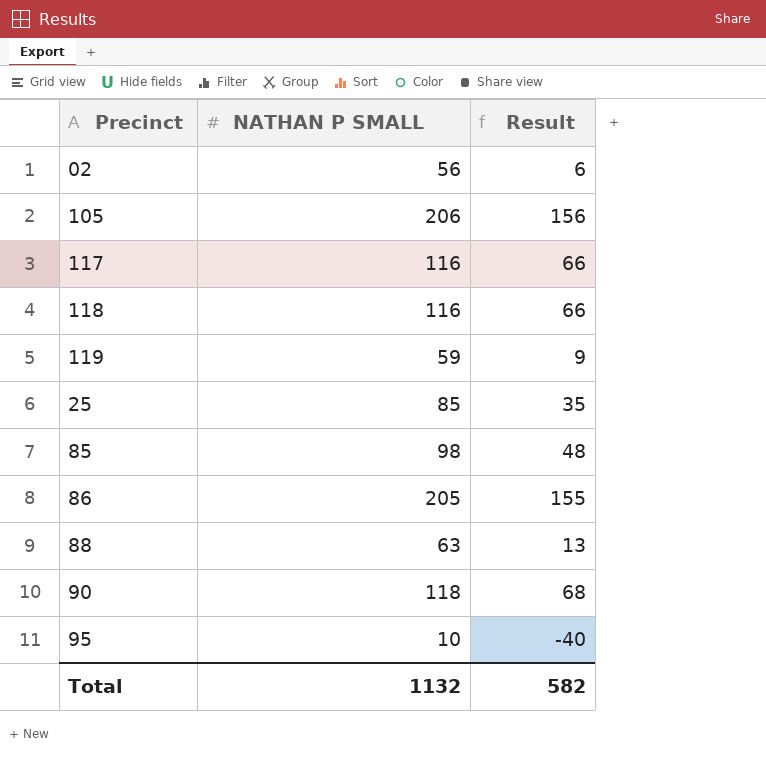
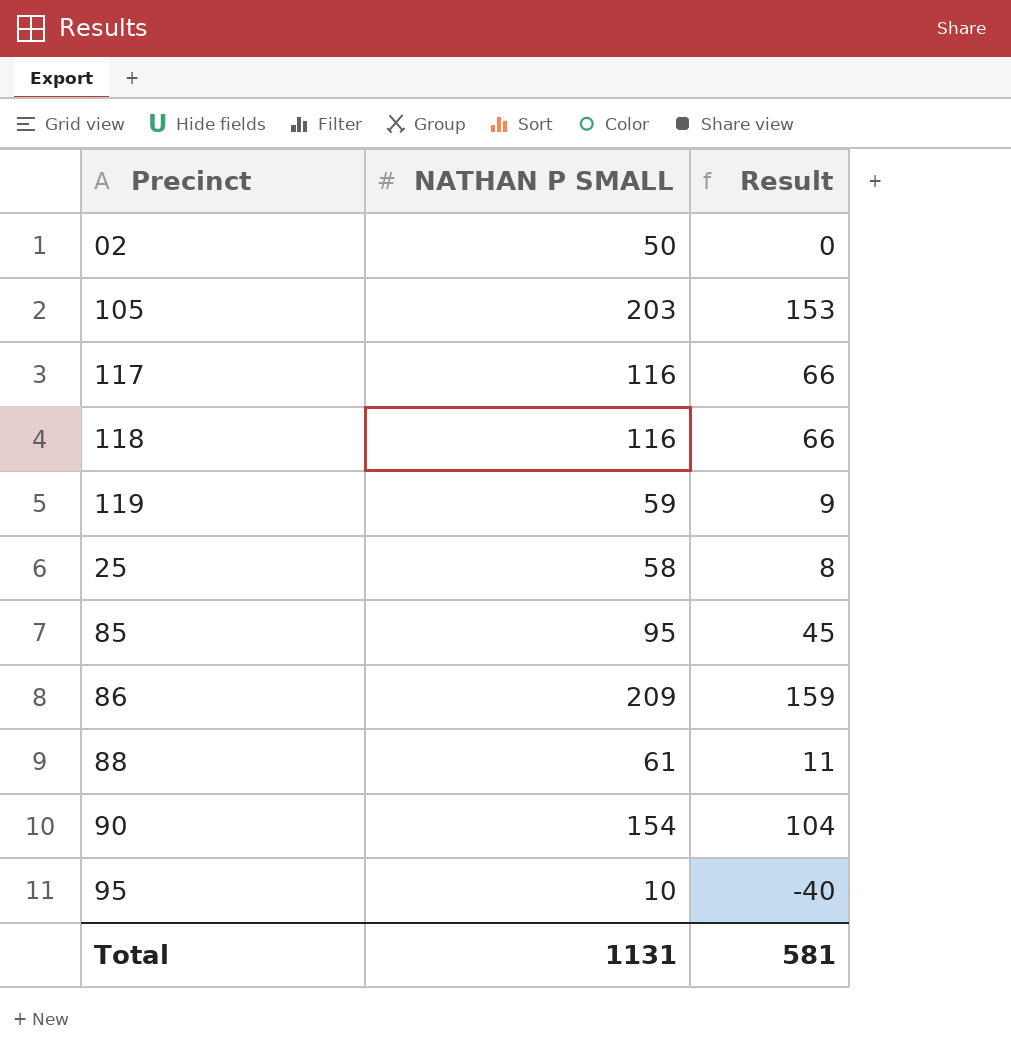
02 | NATHAN P SMALL: 56 -> 50
02 | Result: 6 -> 0
105 | NATHAN P SMALL: 206 -> 203
105 | Result: 156 -> 153
25 | NATHAN P SMALL: 85 -> 58
25 | Result: 35 -> 8
85 | NATHAN P SMALL: 98 -> 95
85 | Result: 48 -> 45
86 | NATHAN P SMALL: 205 -> 209
86 | Result: 155 -> 159
88 | NATHAN P SMALL: 63 -> 61
88 | Result: 13 -> 11
90 | NATHAN P SMALL: 118 -> 154
90 | Result: 68 -> 104
Total | NATHAN P SMALL: 1132 -> 1131
Total | Result: 582 -> 581

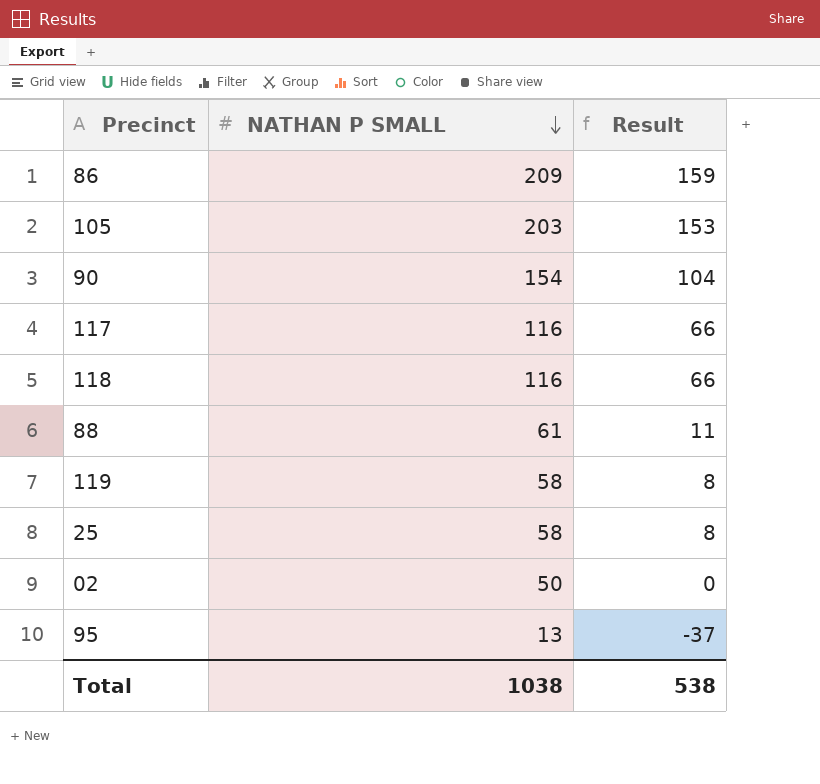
row order: none -> NATHAN P SMALL descending
row 85: 95 | 45 -> none
119 | NATHAN P SMALL: 59 -> 58
119 | Result: 9 -> 8
95 | NATHAN P SMALL: 10 -> 13
95 | Result: -40 -> -37
Total | NATHAN P SMALL: 1131 -> 1038
Total | Result: 581 -> 538

